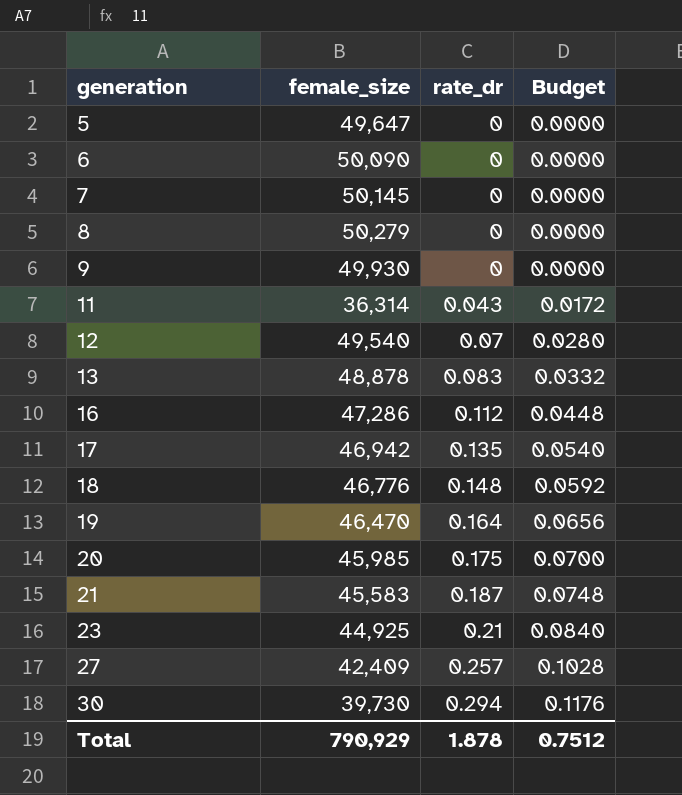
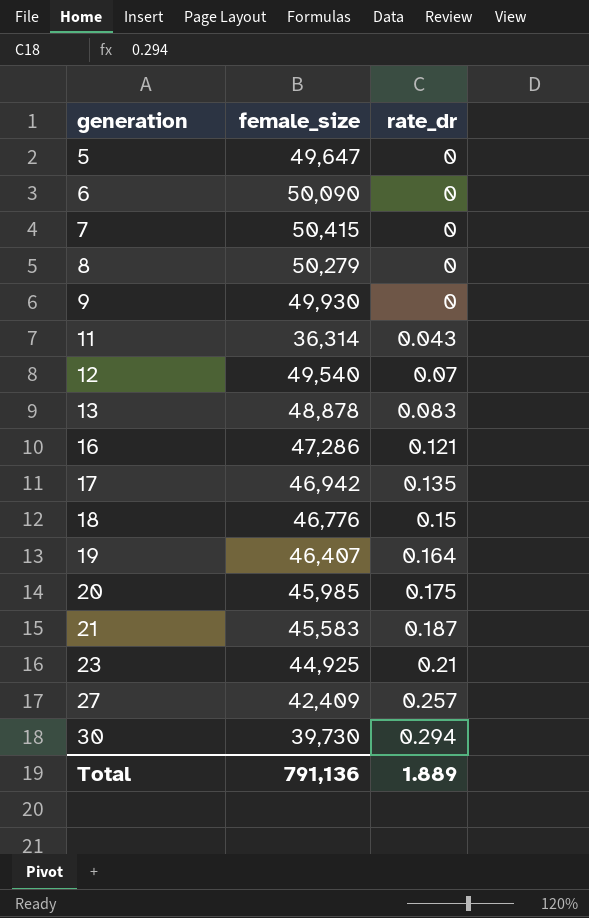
column Budget | formula: [rate_dr] * 0.4 -> none
7 | female_size: 50,145 -> 50,415
16 | rate_dr: 0.112 -> 0.121
18 | rate_dr: 0.148 -> 0.15
19 | female_size: 46,470 -> 46,407
Total | female_size: 790,929 -> 791,136
Total | rate_dr: 1.878 -> 1.889

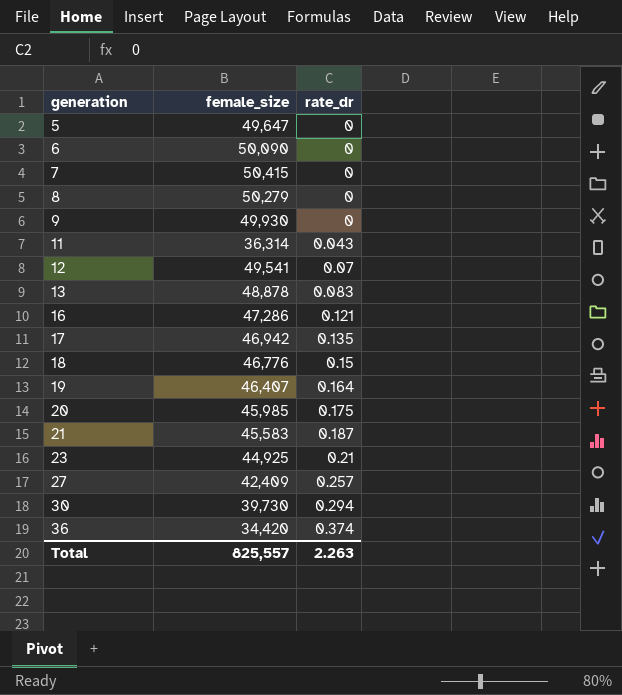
12 | female_size: 49,540 -> 49,541
row 36: none -> 34,420 | 0.374
Total | female_size: 791,136 -> 825,557
Total | rate_dr: 1.889 -> 2.263

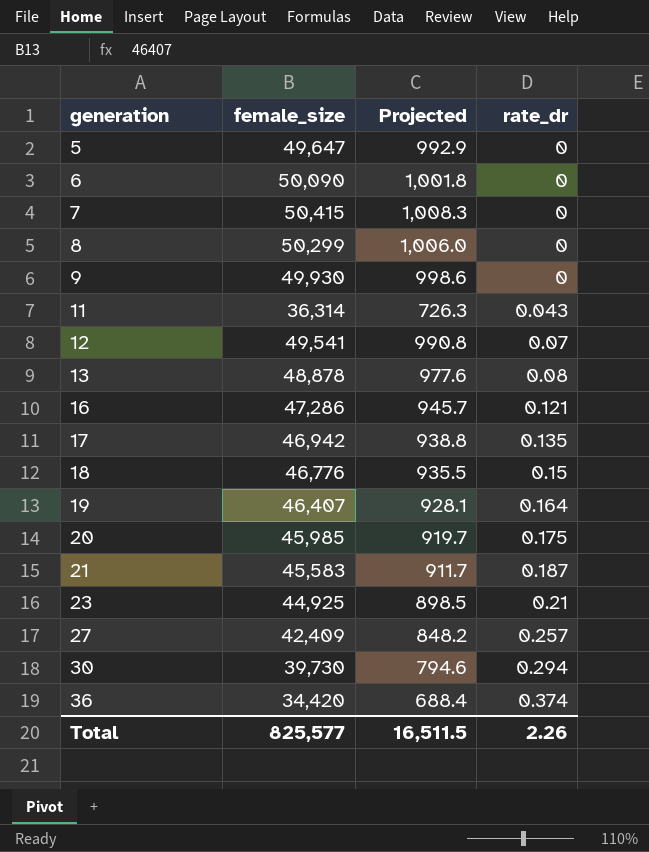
column Projected | formula: none -> [female_size] * 0.02
8 | female_size: 50,279 -> 50,299
13 | rate_dr: 0.083 -> 0.08
Total | female_size: 825,557 -> 825,577
Total | rate_dr: 2.263 -> 2.26

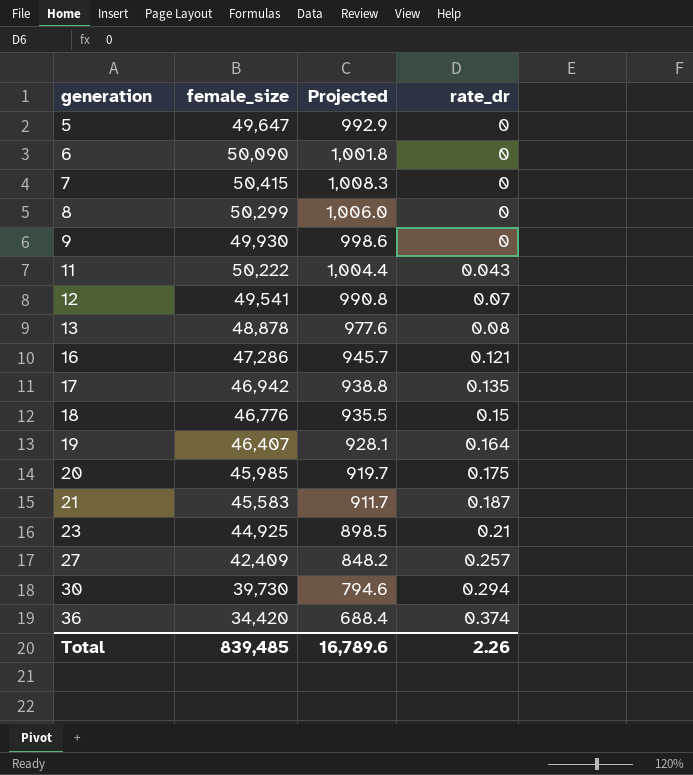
11 | female_size: 36,314 -> 50,222
11 | Projected: 726.3 -> 1,004.4
Total | female_size: 825,577 -> 839,485
Total | Projected: 16,511.5 -> 16,789.6

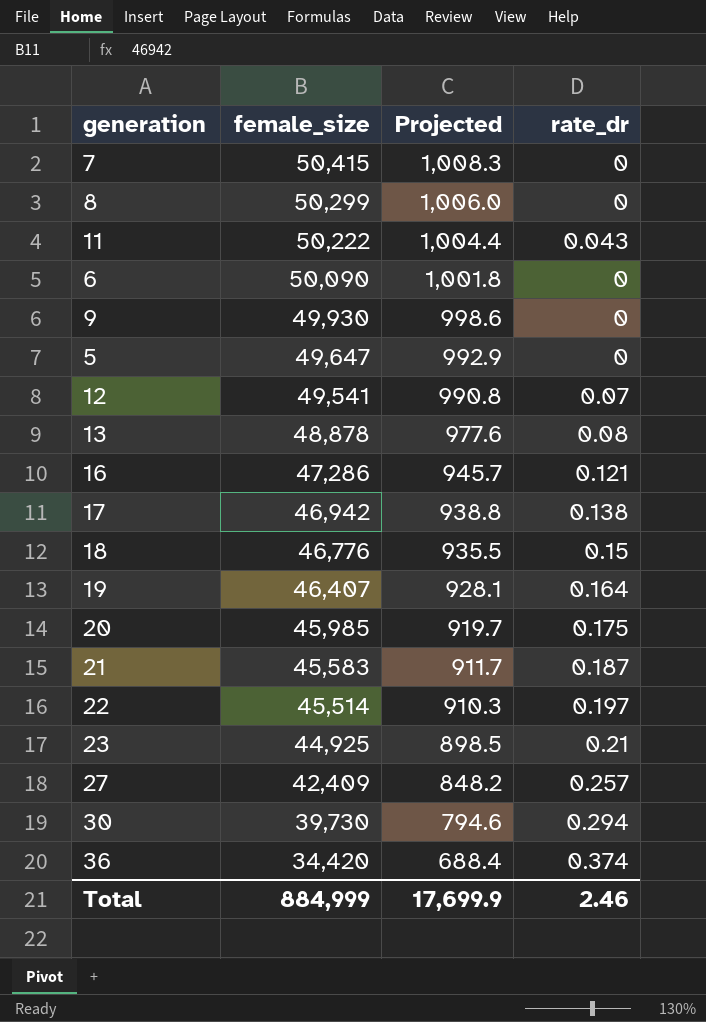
row order: generation ascending -> female_size descending
17 | rate_dr: 0.135 -> 0.138
row 22: none -> 45,514 | 910.3 | 0.197
Total | female_size: 839,485 -> 884,999
Total | Projected: 16,789.6 -> 17,699.9
Total | rate_dr: 2.26 -> 2.46

